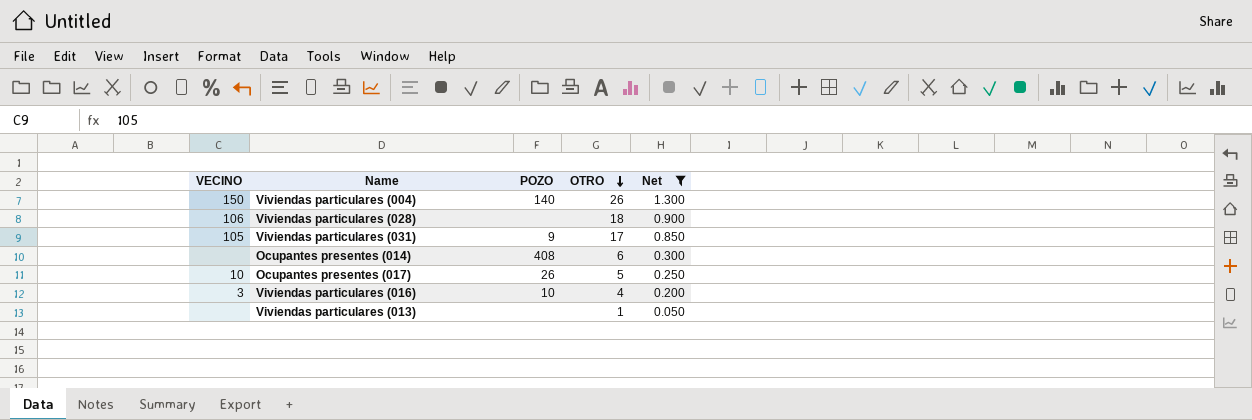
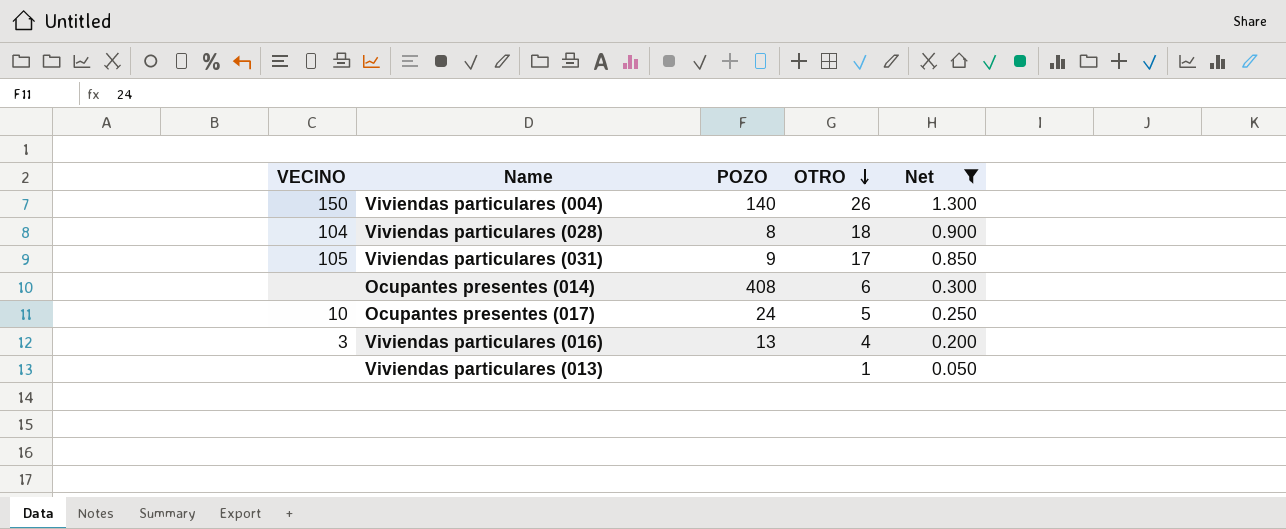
Viviendas particulares (028) | VECINO: 106 -> 104
Viviendas particulares (028) | POZO: none -> 8
Ocupantes presentes (017) | POZO: 26 -> 24
Viviendas particulares (016) | POZO: 10 -> 13

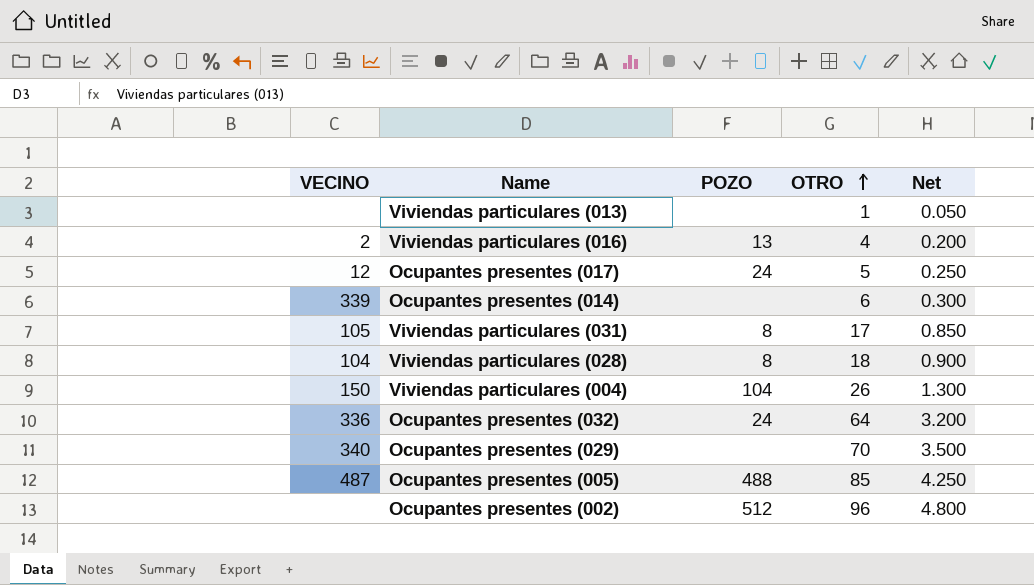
filter: Net <= 1.300 -> none
row order: OTRO descending -> OTRO ascending
Viviendas particulares (016) | VECINO: 3 -> 2
Ocupantes presentes (017) | VECINO: 10 -> 12
Ocupantes presentes (014) | VECINO: none -> 339
Ocupantes presentes (014) | POZO: 408 -> none
Viviendas particulares (031) | POZO: 9 -> 8
Viviendas particulares (004) | POZO: 140 -> 104

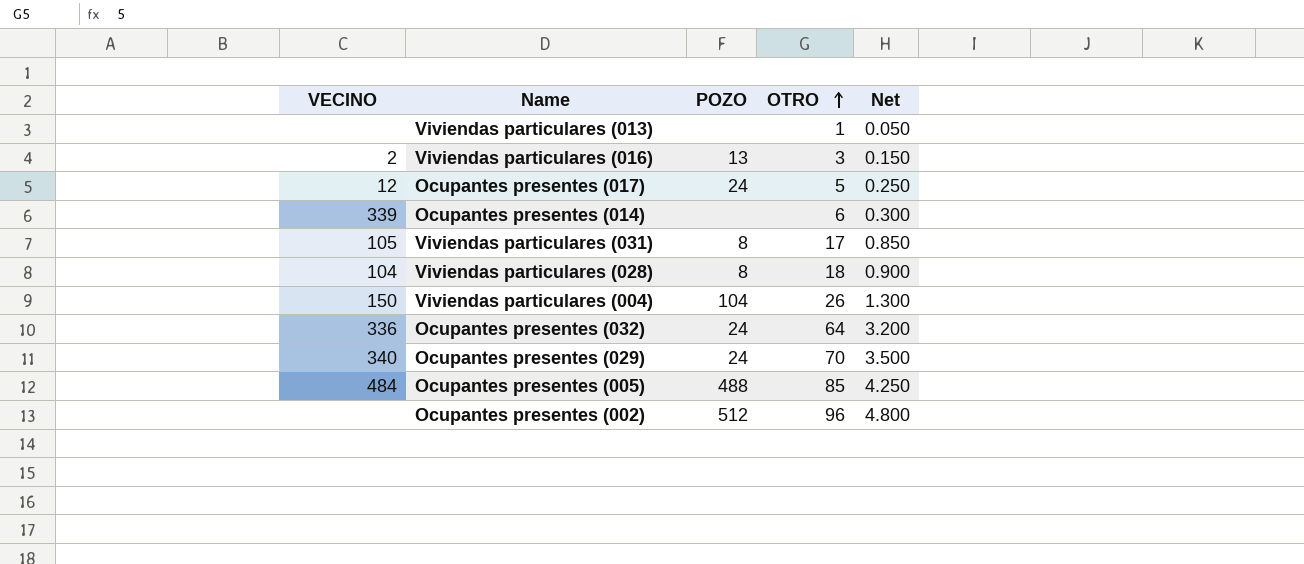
Viviendas particulares (016) | OTRO: 4 -> 3
Viviendas particulares (016) | Net: 0.200 -> 0.150
Ocupantes presentes (029) | POZO: none -> 24
Ocupantes presentes (005) | VECINO: 487 -> 484

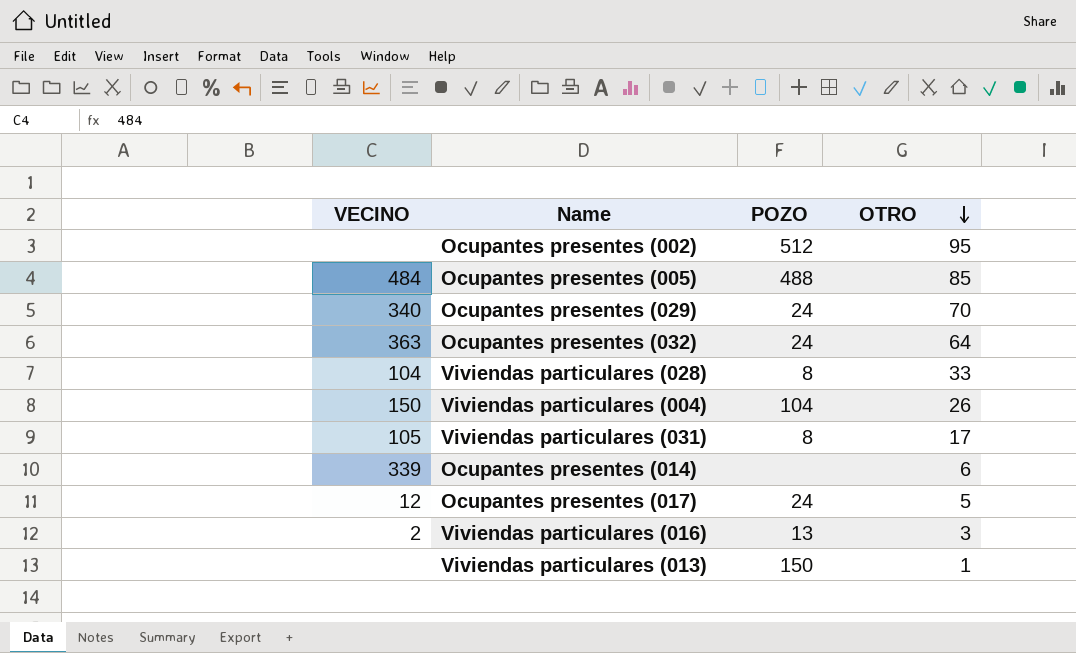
row order: OTRO ascending -> OTRO descending
column Net | formula: [OTRO] * 0.05 -> none
Ocupantes presentes (002) | OTRO: 96 -> 95
Ocupantes presentes (032) | VECINO: 336 -> 363
Viviendas particulares (028) | OTRO: 18 -> 33
Viviendas particulares (013) | POZO: none -> 150

